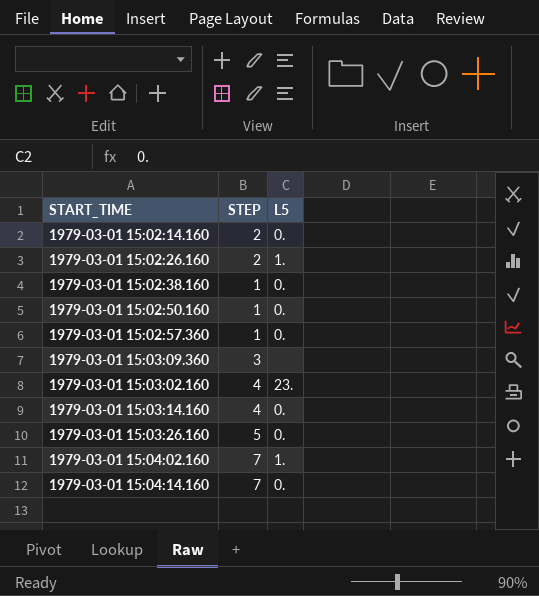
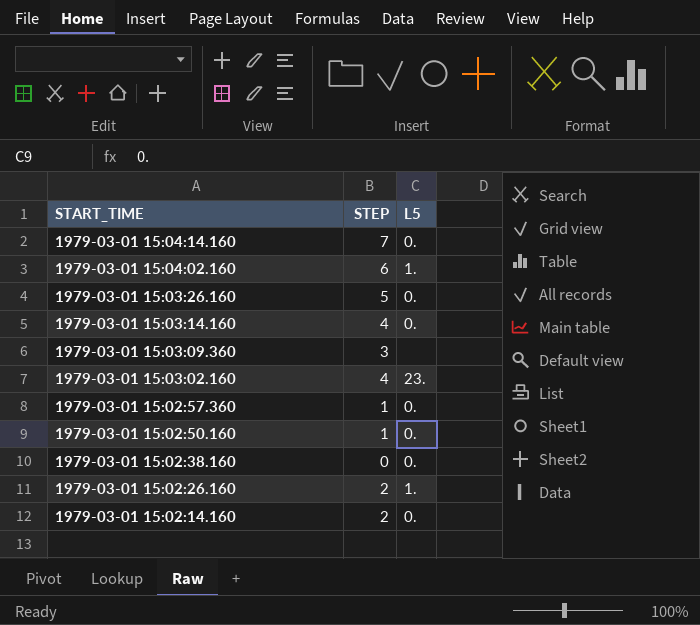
row order: none -> START_TIME descending
1979-03-01 15:04:02.160 | STEP: 7 -> 6
1979-03-01 15:02:38.160 | STEP: 1 -> 0

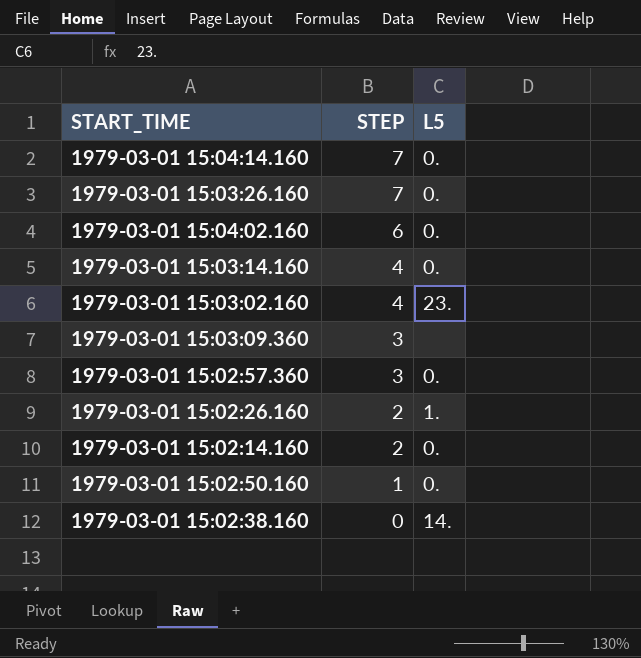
row order: START_TIME descending -> STEP descending
1979-03-01 15:03:26.160 | STEP: 5 -> 7
1979-03-01 15:04:02.160 | L5: 1. -> 0.
1979-03-01 15:02:57.360 | STEP: 1 -> 3
1979-03-01 15:02:38.160 | L5: 0. -> 14.

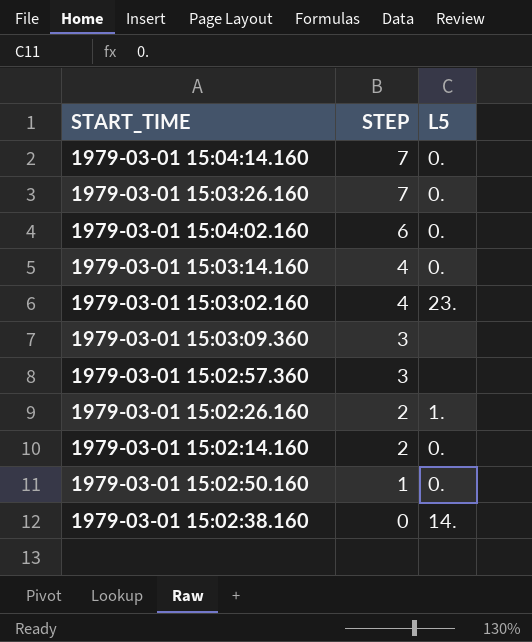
1979-03-01 15:02:57.360 | L5: 0. -> none

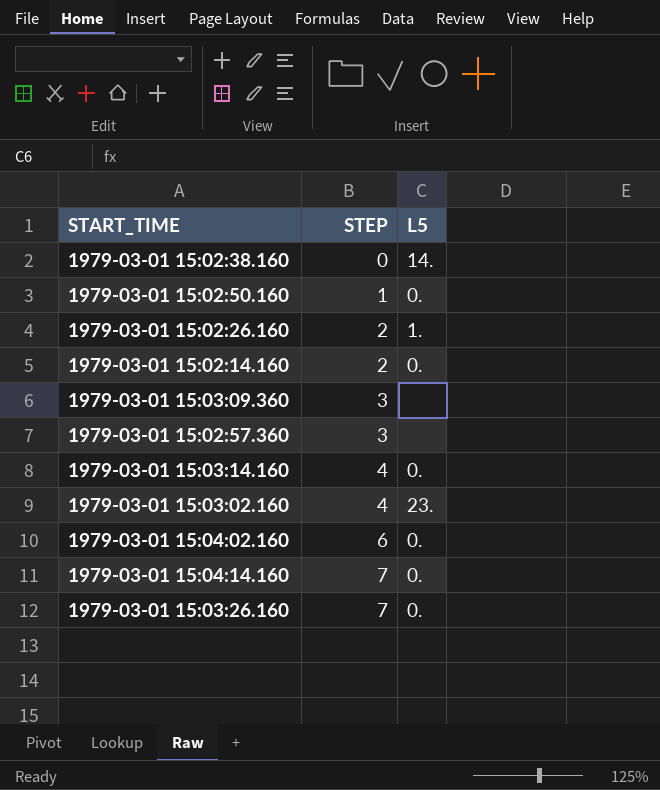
row order: STEP descending -> STEP ascending

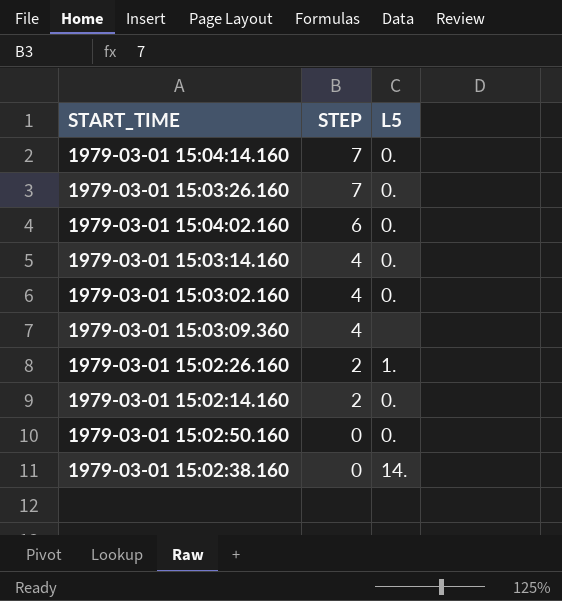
row order: STEP ascending -> STEP descending
row 1979-03-01 15:02:57.360: 3 | none -> none
1979-03-01 15:03:02.160 | L5: 23. -> 0.
1979-03-01 15:03:09.360 | STEP: 3 -> 4
1979-03-01 15:02:50.160 | STEP: 1 -> 0

